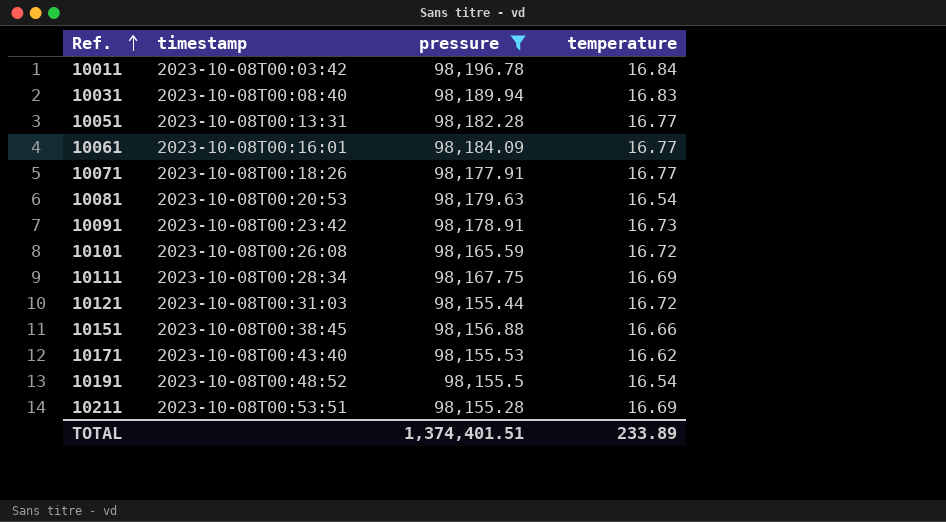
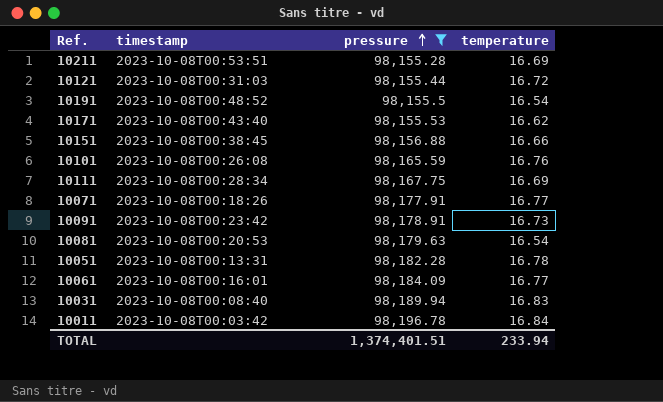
row order: Ref. ascending -> pressure ascending
10101 | temperature: 16.72 -> 16.76
10051 | temperature: 16.77 -> 16.78
TOTAL | temperature: 233.89 -> 233.94

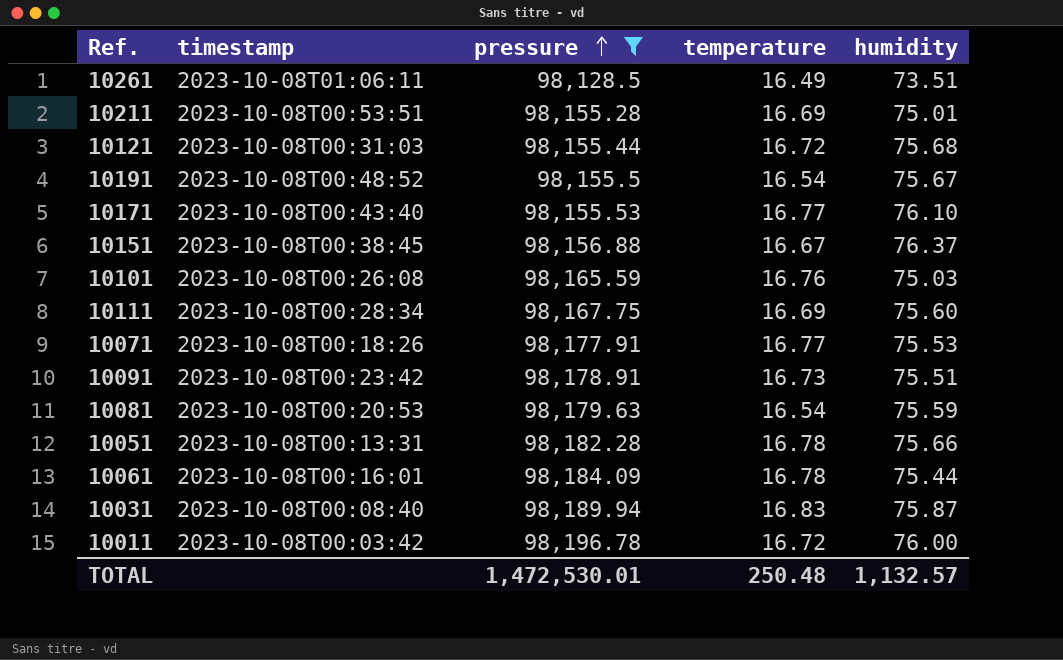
column humidity | position: none -> 5
row 10261: none -> 2023-10-08T01:06:11 | 98,128.5 | 16.49 | 73.51
10171 | temperature: 16.62 -> 16.77
10151 | temperature: 16.66 -> 16.67
10061 | temperature: 16.77 -> 16.78
10011 | temperature: 16.84 -> 16.72
TOTAL | pressure: 1,374,401.51 -> 1,472,530.01
TOTAL | temperature: 233.94 -> 250.48

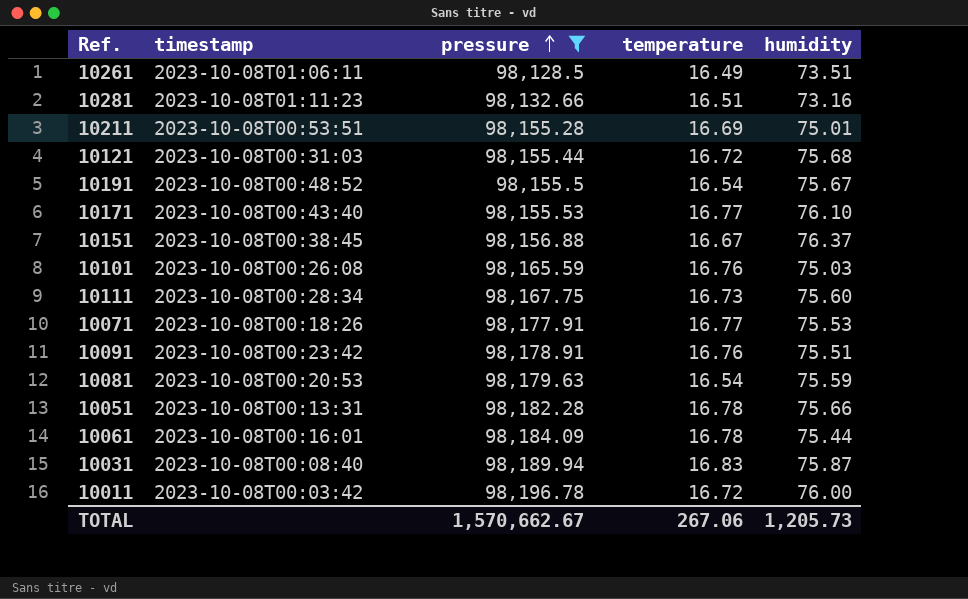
row 10281: none -> 2023-10-08T01:11:23 | 98,132.66 | 16.51 | 73.16
10111 | temperature: 16.69 -> 16.73
10091 | temperature: 16.73 -> 16.76
TOTAL | pressure: 1,472,530.01 -> 1,570,662.67
TOTAL | temperature: 250.48 -> 267.06
TOTAL | humidity: 1,132.57 -> 1,205.73

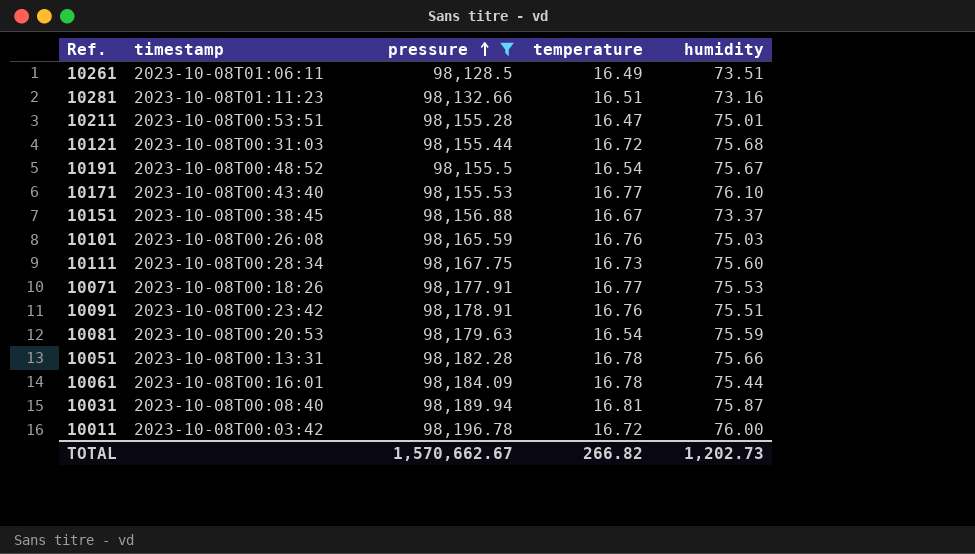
10211 | temperature: 16.69 -> 16.47
10151 | humidity: 76.37 -> 73.37
10031 | temperature: 16.83 -> 16.81
TOTAL | temperature: 267.06 -> 266.82
TOTAL | humidity: 1,205.73 -> 1,202.73

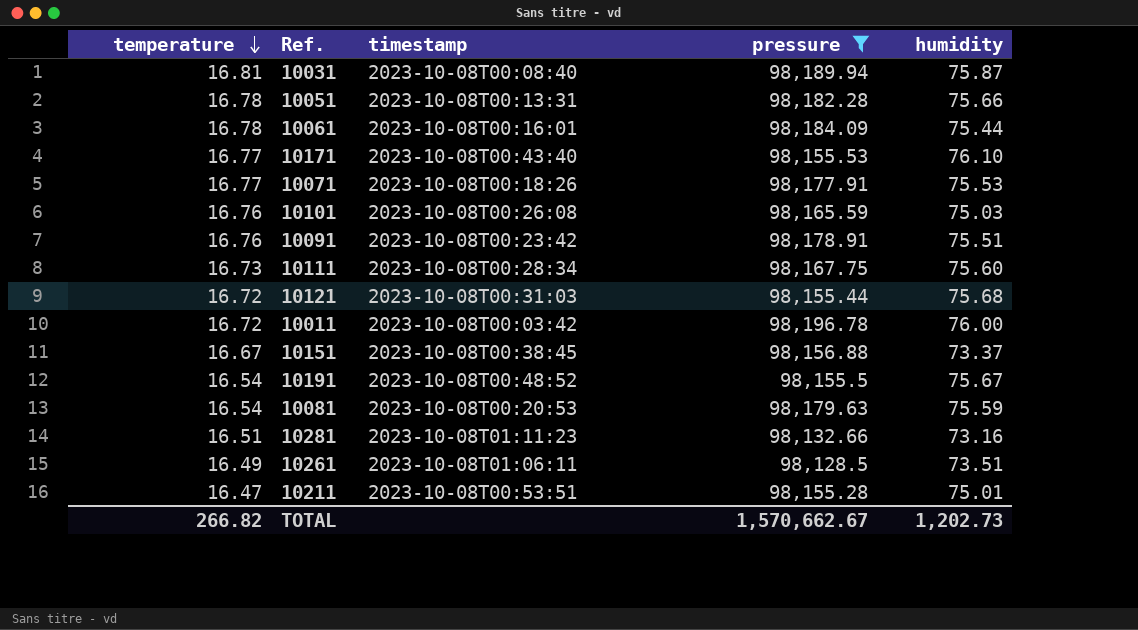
row order: pressure ascending -> temperature descending
column temperature | position: 4 -> 1

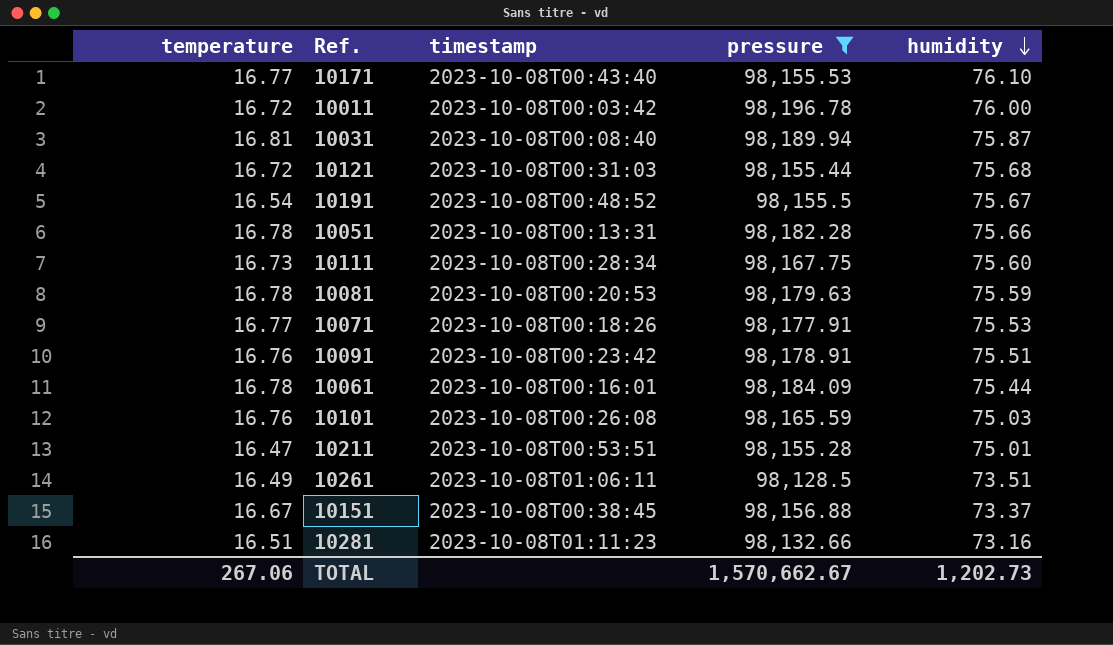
row order: temperature descending -> humidity descending
10081 | temperature: 16.54 -> 16.78
TOTAL | temperature: 266.82 -> 267.06

